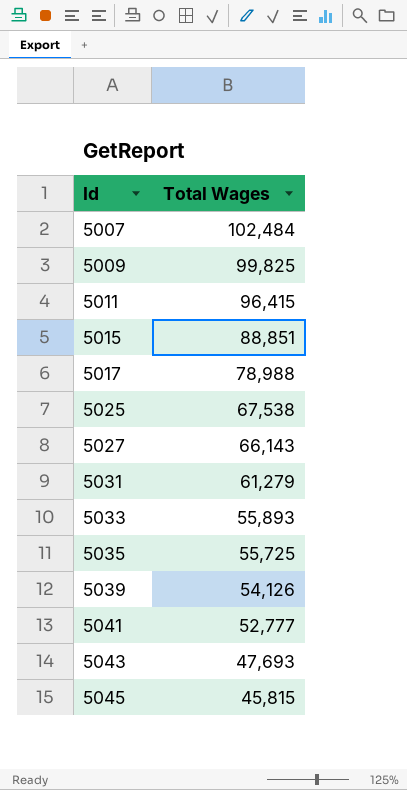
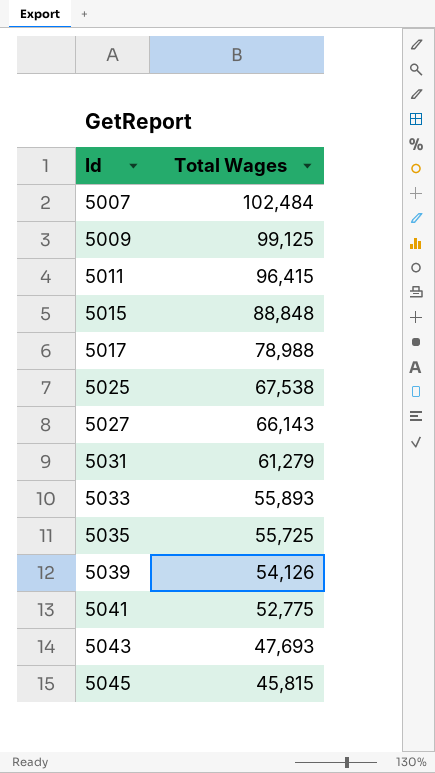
5009 | Total Wages: 99,825 -> 99,125
5015 | Total Wages: 88,851 -> 88,848
5041 | Total Wages: 52,777 -> 52,775

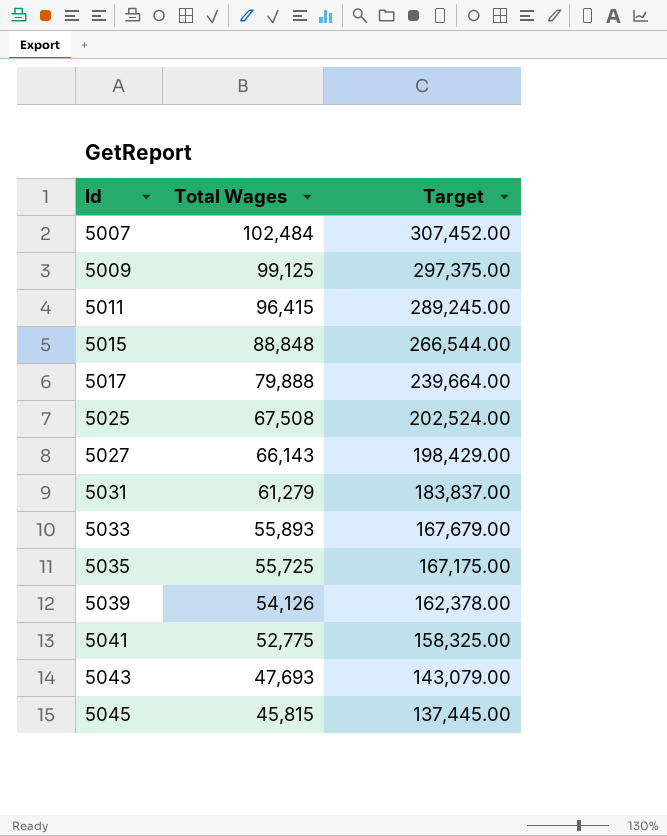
column Target | formula: none -> [Total Wages] * 3
5017 | Total Wages: 78,988 -> 79,888
5025 | Total Wages: 67,538 -> 67,508

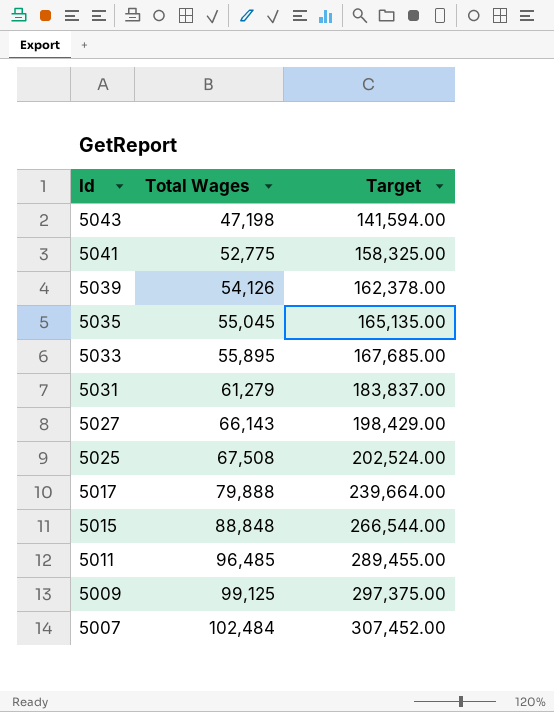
row order: Id ascending -> Id descending
row 5045: 45,815 | 137,445.00 -> none
5043 | Total Wages: 47,693 -> 47,198
5043 | Target: 143,079.00 -> 141,594.00
5035 | Total Wages: 55,725 -> 55,045
5035 | Target: 167,175.00 -> 165,135.00
5033 | Total Wages: 55,893 -> 55,895
5033 | Target: 167,679.00 -> 167,685.00
5011 | Total Wages: 96,415 -> 96,485
5011 | Target: 289,245.00 -> 289,455.00

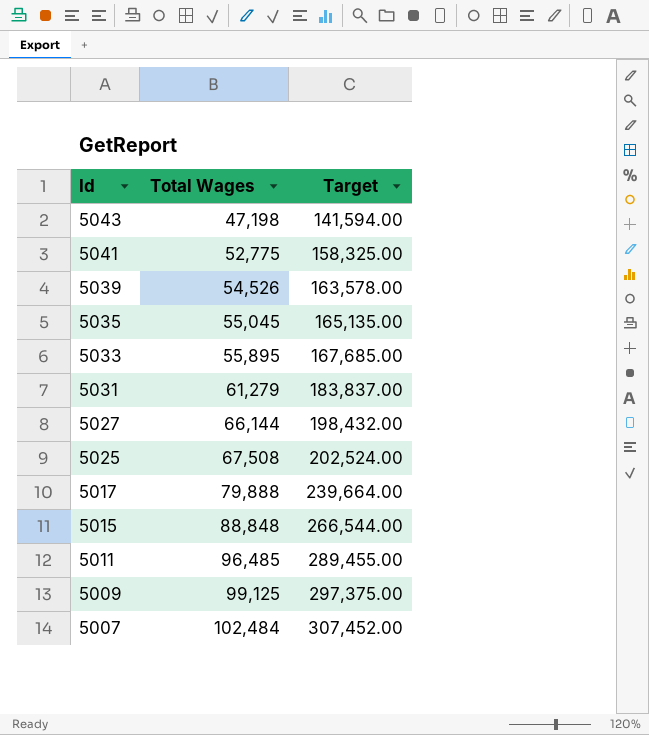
5039 | Total Wages: 54,126 -> 54,526
5039 | Target: 162,378.00 -> 163,578.00
5027 | Total Wages: 66,143 -> 66,144
5027 | Target: 198,429.00 -> 198,432.00

